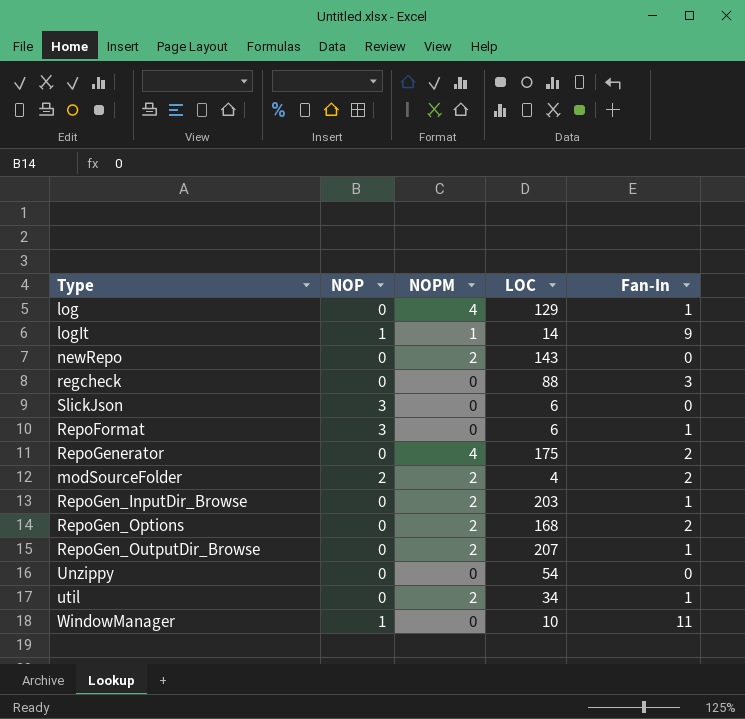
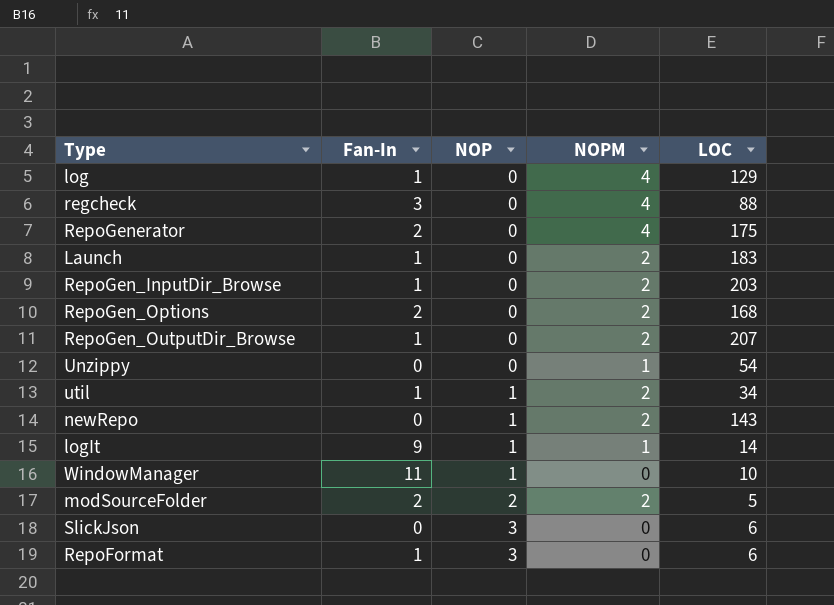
row order: none -> NOP ascending
column Fan-In | position: 5 -> 2
regcheck | NOPM: 0 -> 4
row Launch: none -> 1 | 0 | 2 | 183
Unzippy | NOPM: 0 -> 1
util | NOP: 0 -> 1
newRepo | NOP: 0 -> 1
modSourceFolder | LOC: 4 -> 5

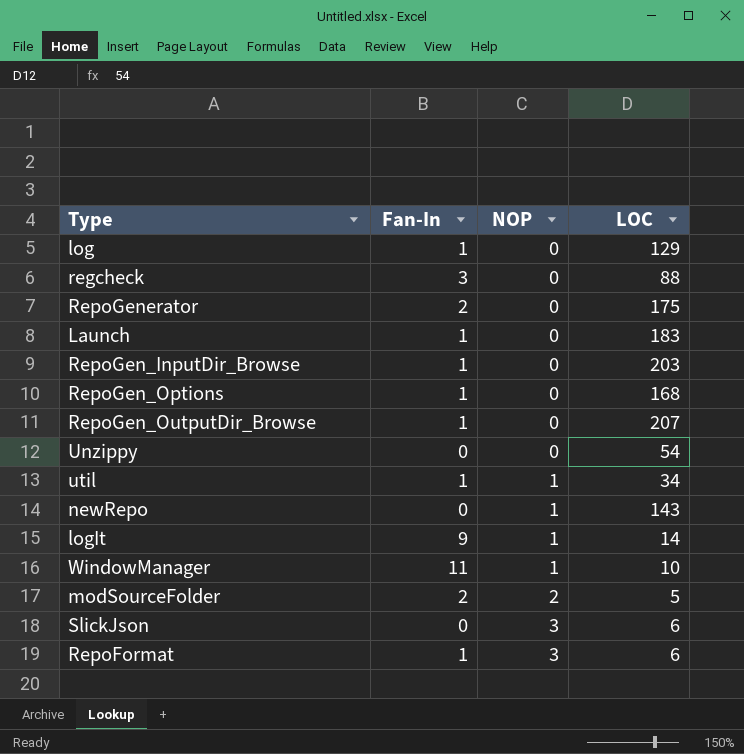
column NOPM | position: 4 -> none
RepoGen_Options | Fan-In: 2 -> 1

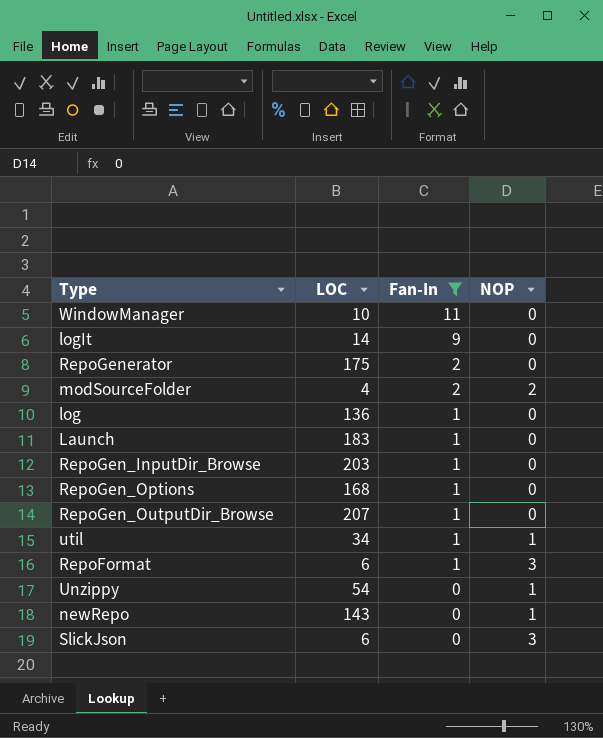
filter: none -> Fan-In != 3
row order: NOP ascending -> Fan-In descending
column LOC | position: 4 -> 2
WindowManager | NOP: 1 -> 0
logIt | NOP: 1 -> 0
modSourceFolder | LOC: 5 -> 4
log | LOC: 129 -> 136
Unzippy | NOP: 0 -> 1

